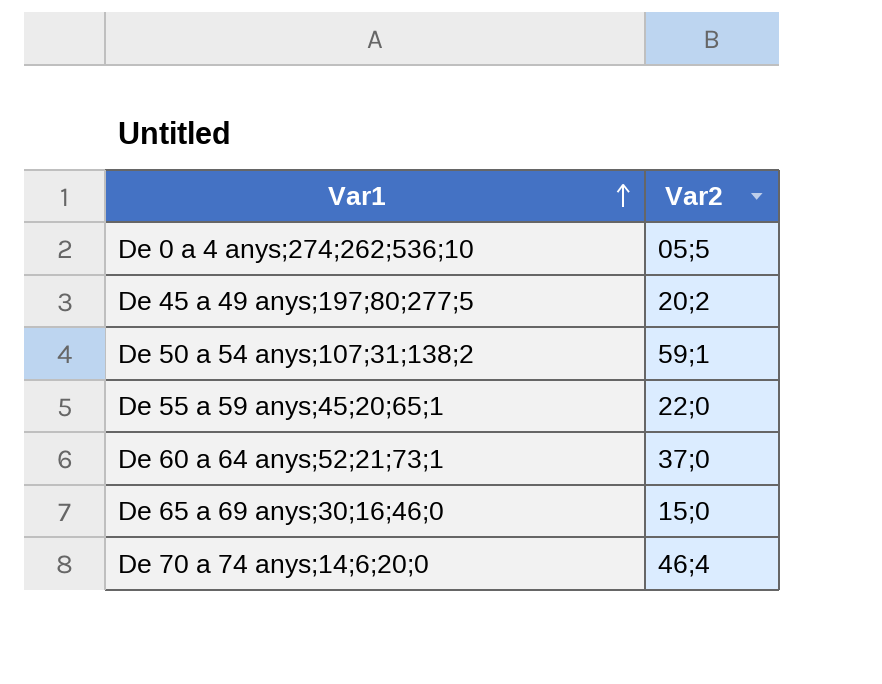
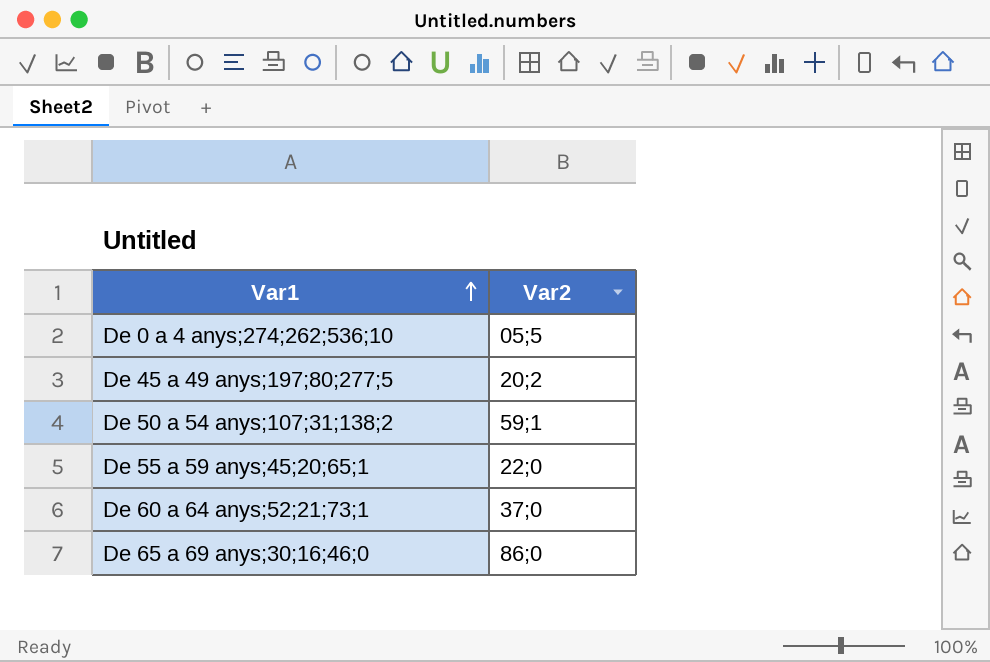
row De 70 a 74 anys;14;6;20;0: 46;4 -> none
De 65 a 69 anys;30;16;46;0 | Var2: 15;0 -> 86;0

